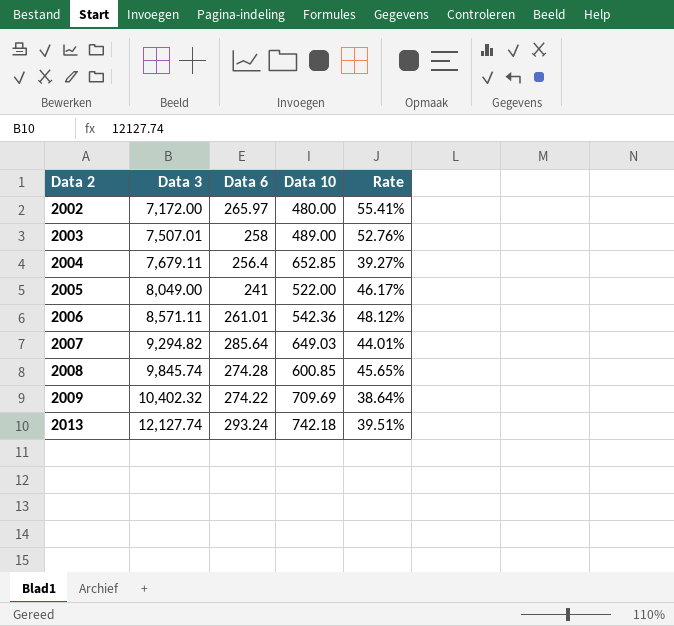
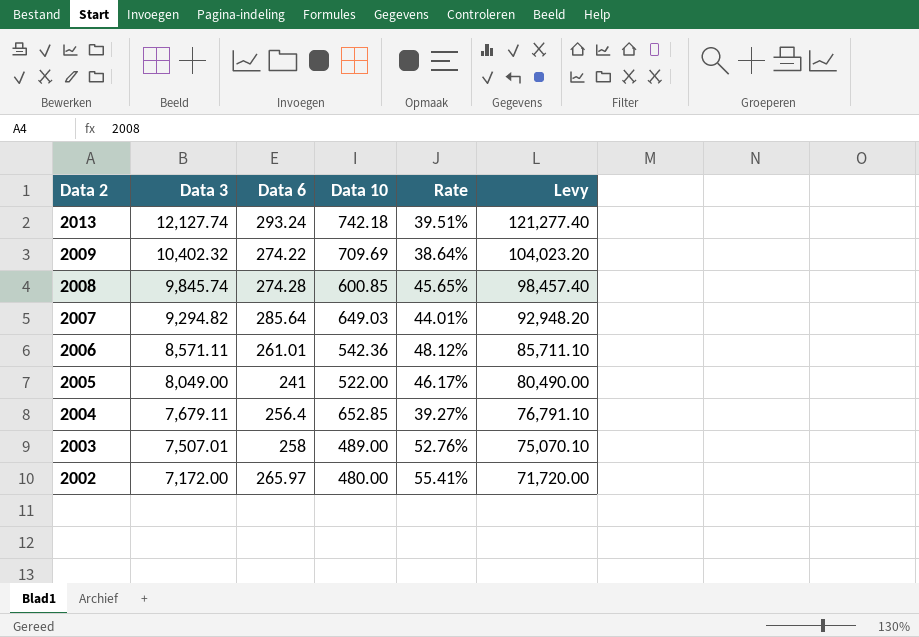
row order: Data 2 ascending -> Data 2 descending
column Levy | formula: none -> [Data 3] * 10

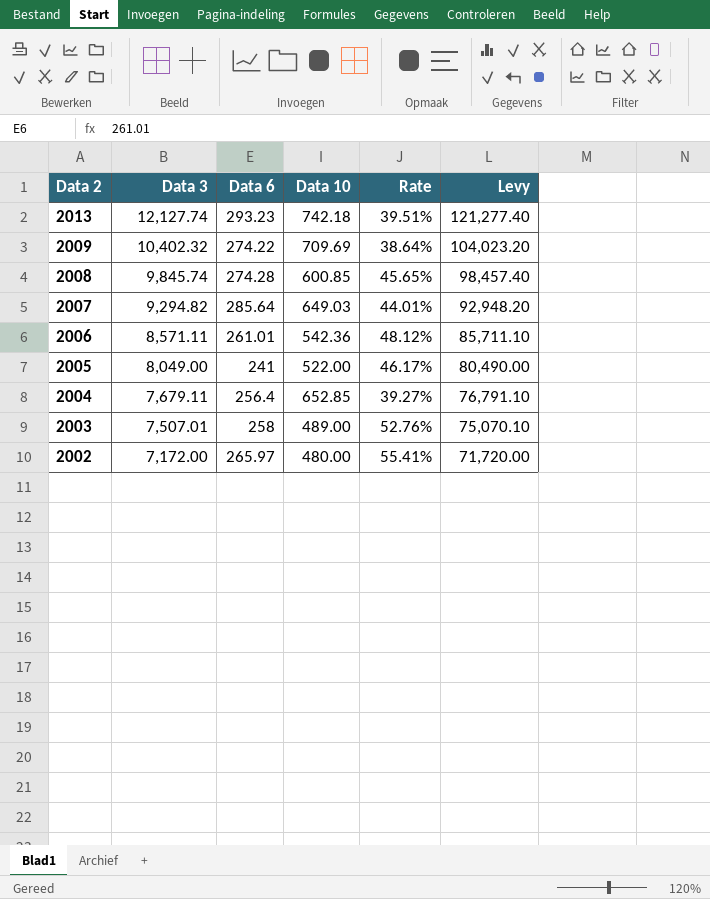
2013 | Data 6: 293.24 -> 293.23

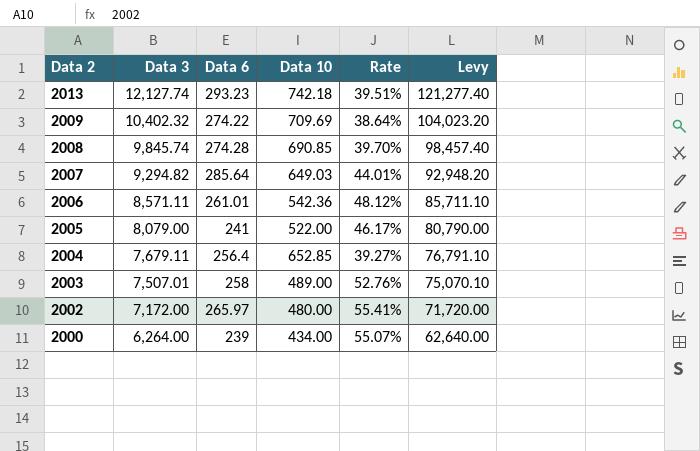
2008 | Data 10: 600.85 -> 690.85
2008 | Rate: 45.65% -> 39.70%
2005 | Data 3: 8,049.00 -> 8,079.00
2005 | Levy: 80,490.00 -> 80,790.00
row 2000: none -> 6,264.00 | 239 | 434.00 | 55.07% | 62,640.00

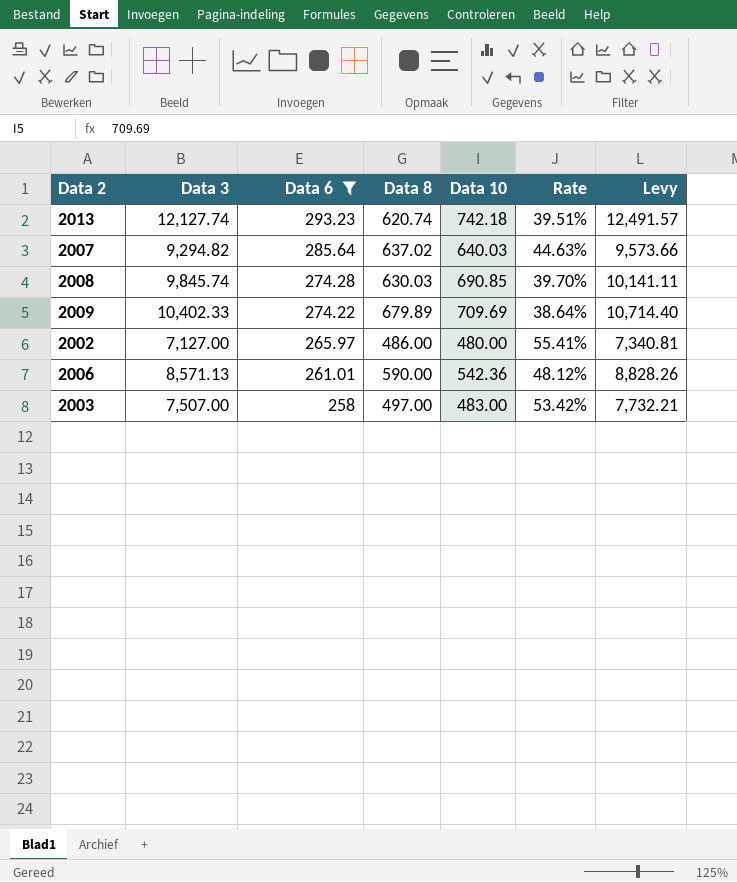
filter: none -> Data 6 >= 258
row order: Data 2 descending -> Data 6 descending
column Data 8 | position: none -> 4
column Levy | formula: [Data 3] * 10 -> [Data 3] * 1.03
2007 | Data 10: 649.03 -> 640.03
2007 | Rate: 44.01% -> 44.63%
2009 | Data 3: 10,402.32 -> 10,402.33
2002 | Data 3: 7,172.00 -> 7,127.00
2006 | Data 3: 8,571.11 -> 8,571.13
2003 | Data 3: 7,507.01 -> 7,507.00
2003 | Data 10: 489.00 -> 483.00
2003 | Rate: 52.76% -> 53.42%

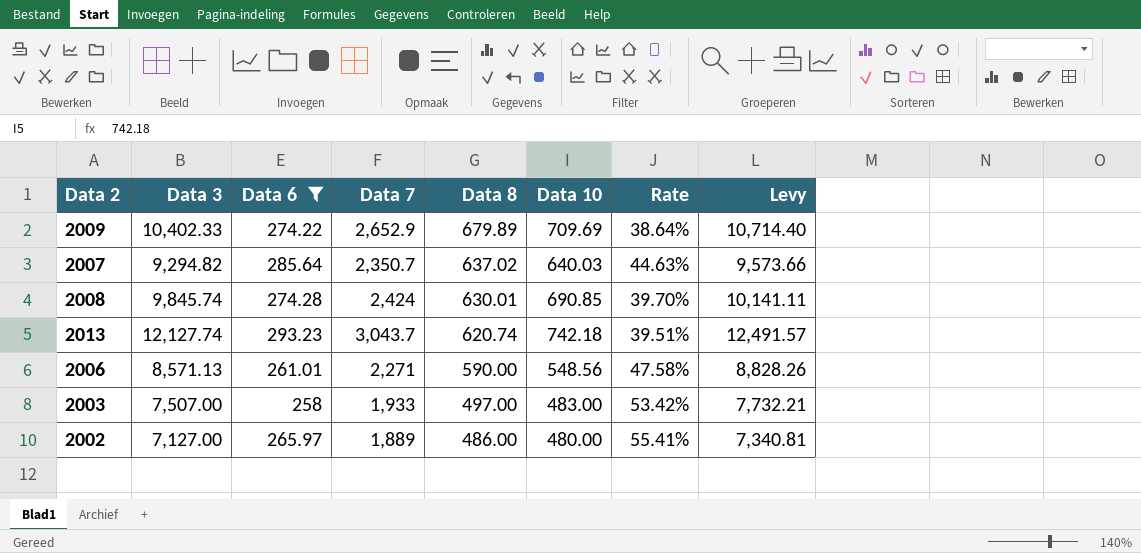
row order: Data 6 descending -> Data 8 descending
column Data 7 | position: none -> 4
2008 | Data 8: 630.03 -> 630.01
2006 | Data 10: 542.36 -> 548.56
2006 | Rate: 48.12% -> 47.58%

